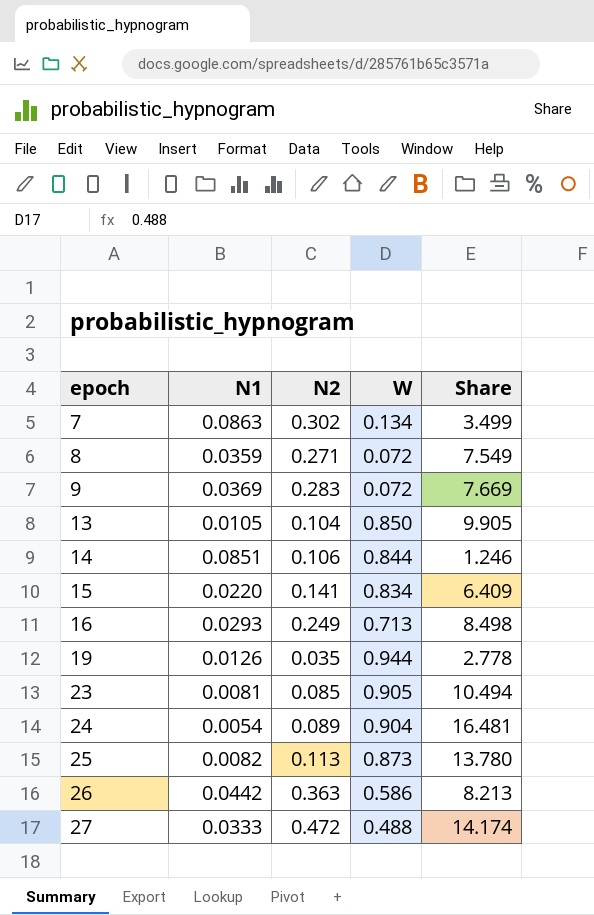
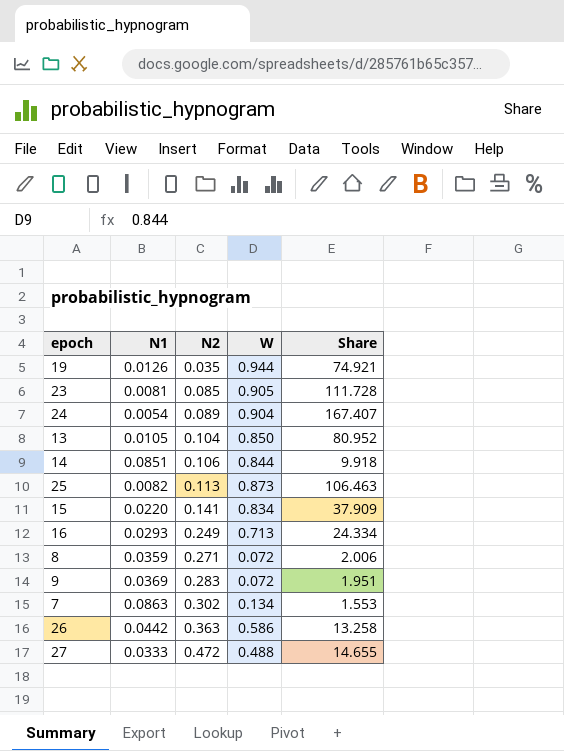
row order: epoch ascending -> N2 ascending
column Share | formula: [N2] / [N1] -> [W] / [N1]

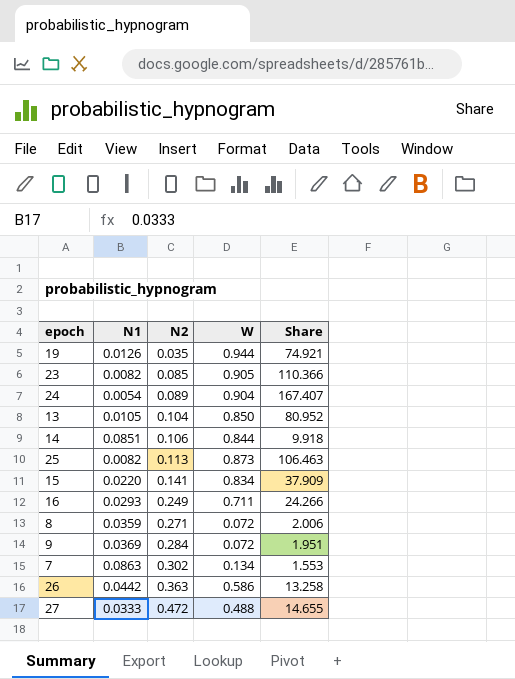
23 | N1: 0.0081 -> 0.0082
23 | Share: 111.728 -> 110.366
16 | W: 0.713 -> 0.711
16 | Share: 24.334 -> 24.266
9 | N2: 0.283 -> 0.284

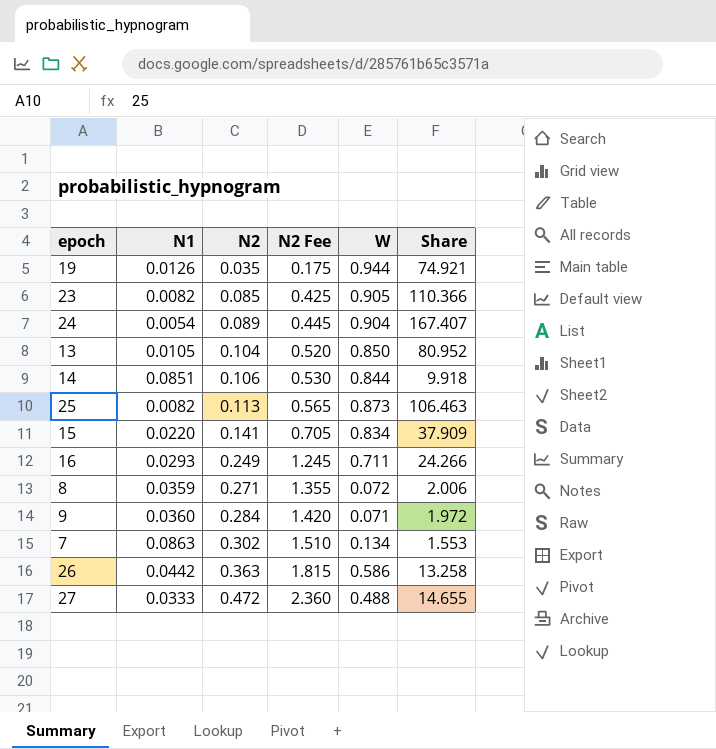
column N2 Fee | formula: none -> [N2] * 5
9 | N1: 0.0369 -> 0.0360
9 | W: 0.072 -> 0.071
9 | Share: 1.951 -> 1.972

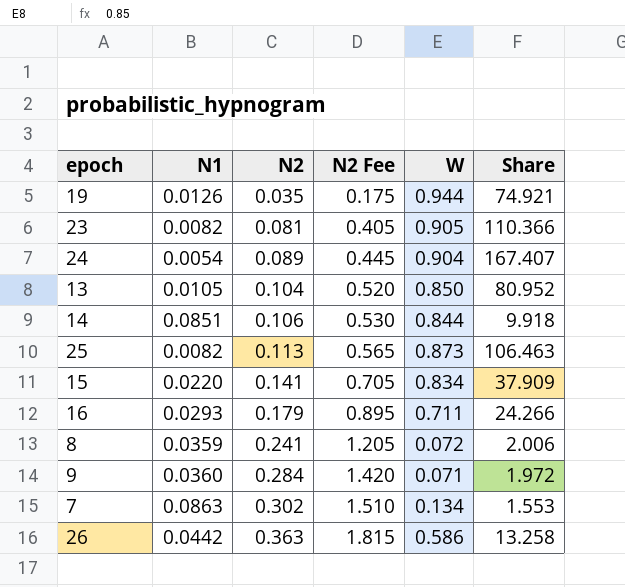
row 27: 0.0333 | 0.472 | 2.360 | 0.488 | 14.655 -> none
23 | N2: 0.085 -> 0.081
23 | N2 Fee: 0.425 -> 0.405
16 | N2: 0.249 -> 0.179
16 | N2 Fee: 1.245 -> 0.895
8 | N2: 0.271 -> 0.241
8 | N2 Fee: 1.355 -> 1.205

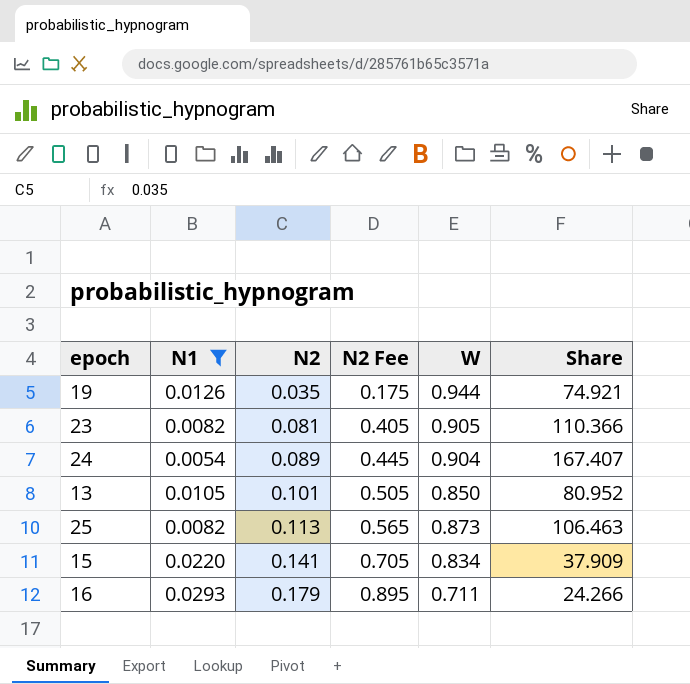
filter: none -> N1 <= 0.0293
13 | N2: 0.104 -> 0.101
13 | N2 Fee: 0.520 -> 0.505

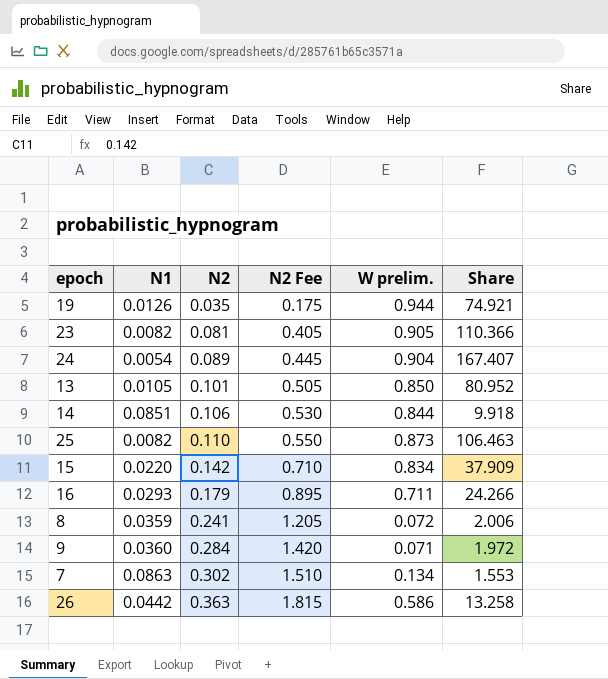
filter: N1 <= 0.0293 -> none
column name: W -> W prelim.
25 | N2: 0.113 -> 0.110
25 | N2 Fee: 0.565 -> 0.550
15 | N2: 0.141 -> 0.142
15 | N2 Fee: 0.705 -> 0.710

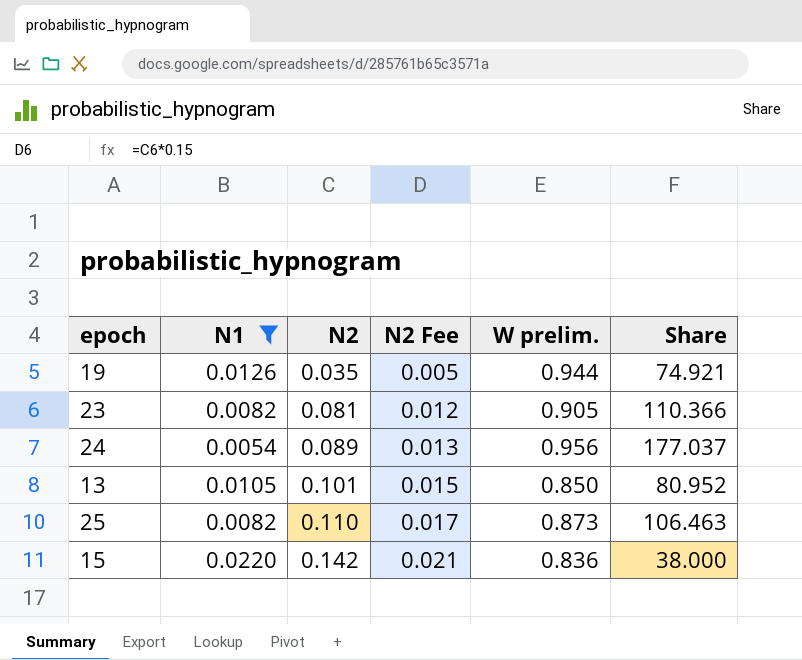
filter: none -> N1 <= 0.0220
column N2 Fee | formula: [N2] * 5 -> [N2] * 0.15
24 | W prelim.: 0.904 -> 0.956
24 | Share: 167.407 -> 177.037
15 | W prelim.: 0.834 -> 0.836
15 | Share: 37.909 -> 38.000

